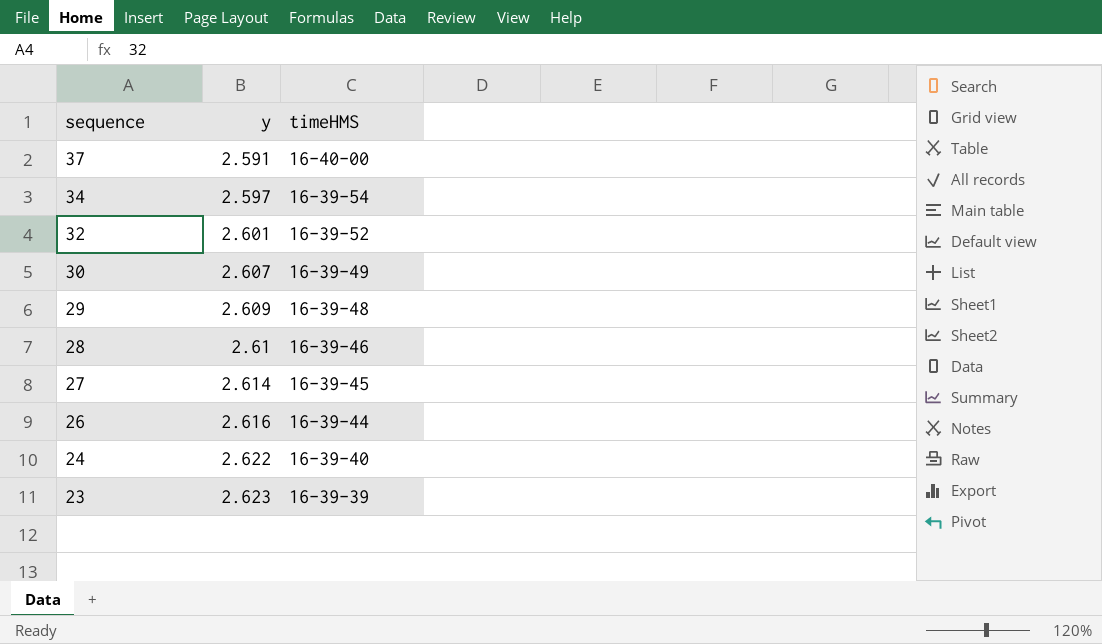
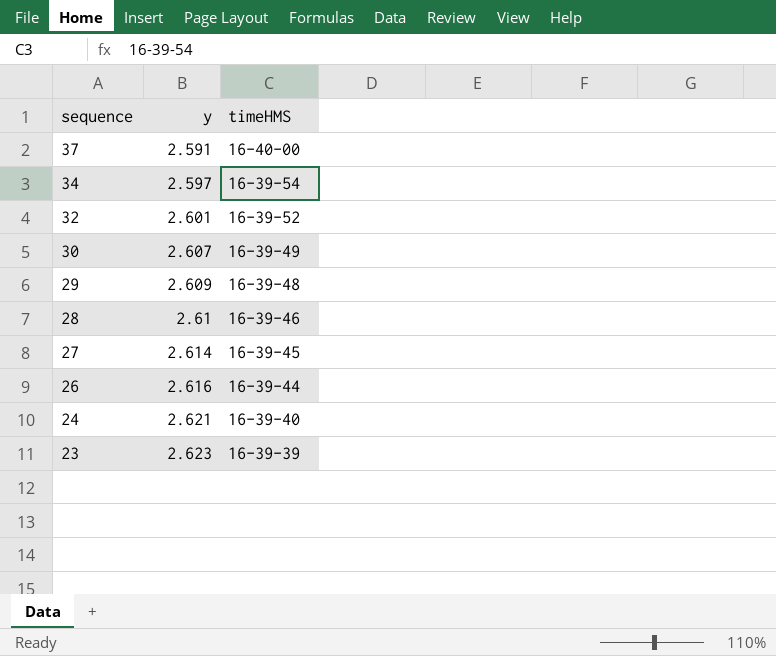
24 | y: 2.622 -> 2.621

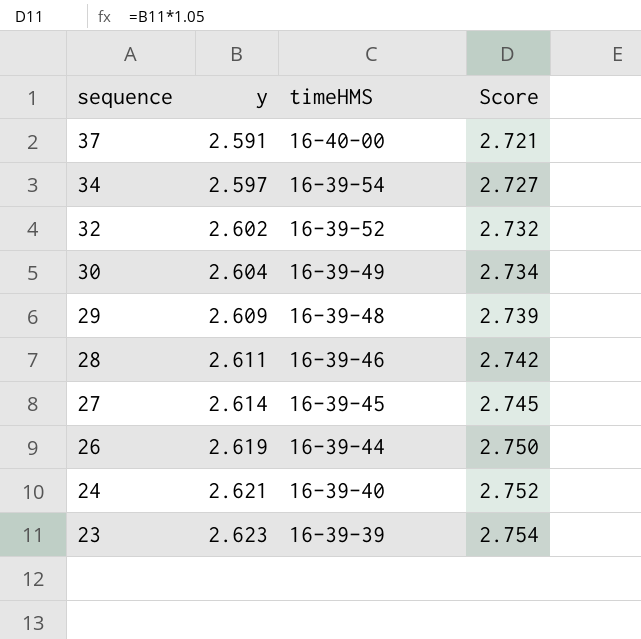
column Score | formula: none -> [y] * 1.05
32 | y: 2.601 -> 2.602
30 | y: 2.607 -> 2.604
28 | y: 2.61 -> 2.611
26 | y: 2.616 -> 2.619

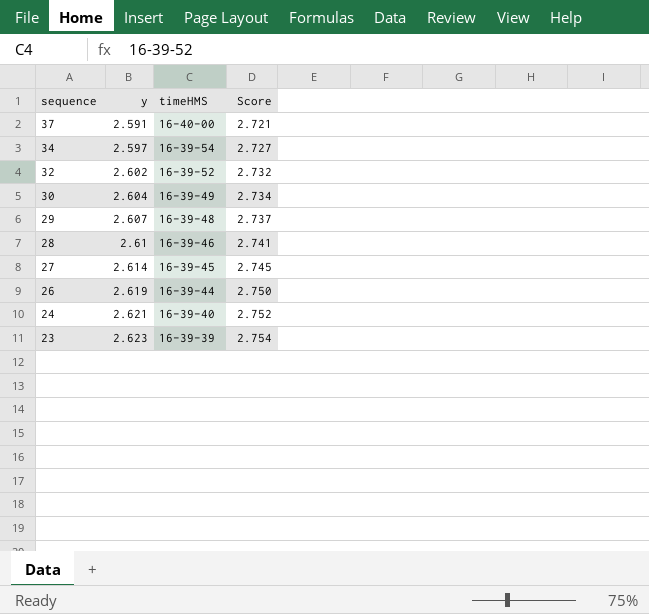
29 | y: 2.609 -> 2.607
29 | Score: 2.739 -> 2.737
28 | y: 2.611 -> 2.61
28 | Score: 2.742 -> 2.741

